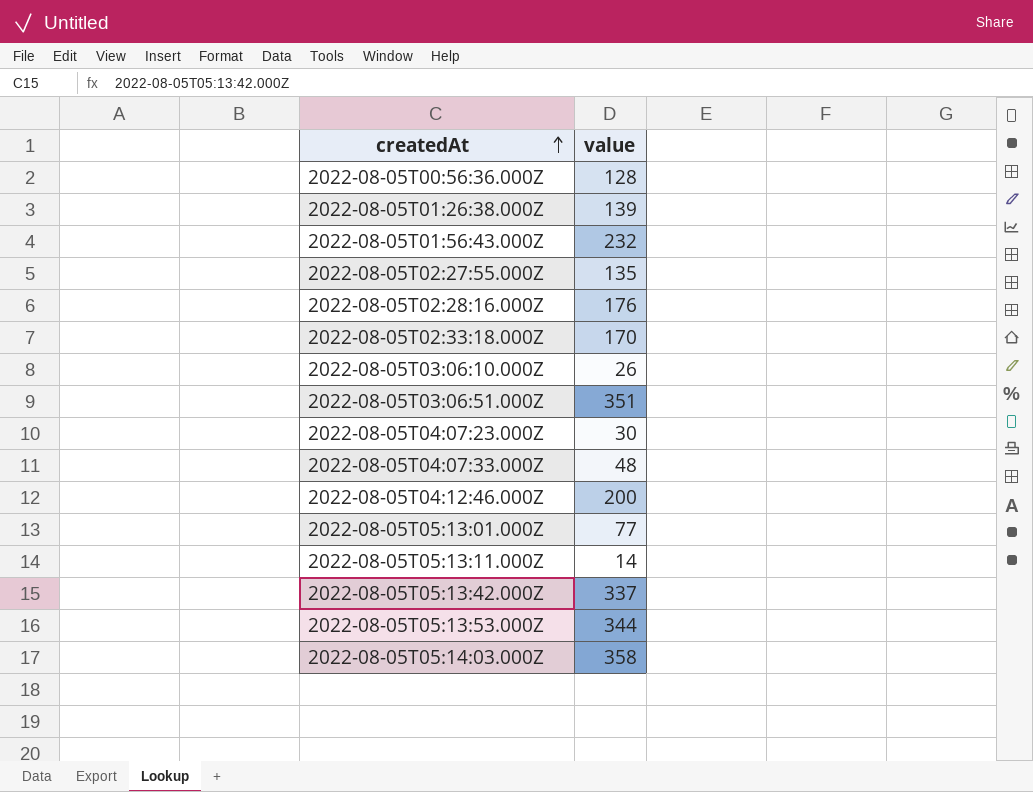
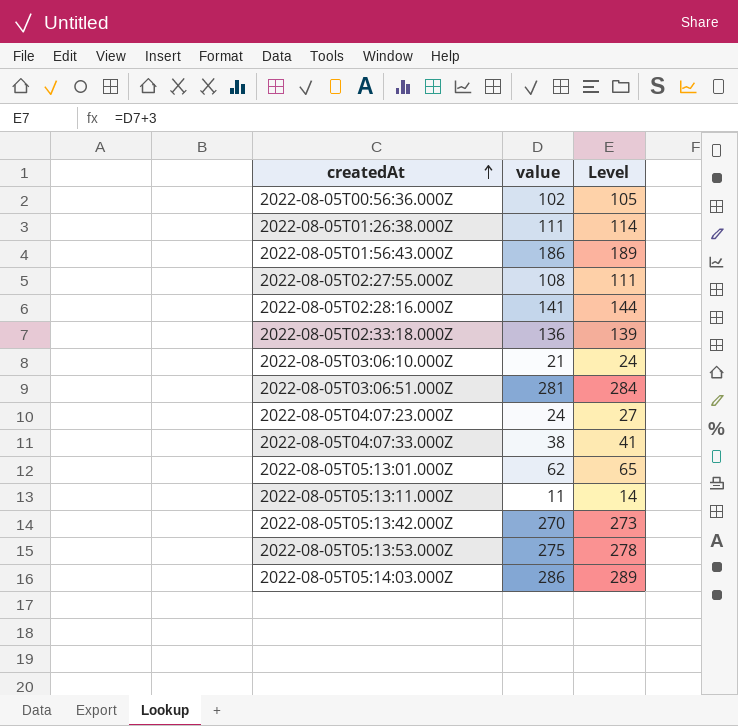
column Level | formula: none -> [value] + 3
row 2022-08-05T04:12:46.000Z: 200 -> none
2022-08-05T00:56:36.000Z | value: 128 -> 102
2022-08-05T01:26:38.000Z | value: 139 -> 111
2022-08-05T01:56:43.000Z | value: 232 -> 186
2022-08-05T02:27:55.000Z | value: 135 -> 108
2022-08-05T02:28:16.000Z | value: 176 -> 141
2022-08-05T02:33:18.000Z | value: 170 -> 136
2022-08-05T03:06:10.000Z | value: 26 -> 21
2022-08-05T03:06:51.000Z | value: 351 -> 281
2022-08-05T04:07:23.000Z | value: 30 -> 24
2022-08-05T04:07:33.000Z | value: 48 -> 38
2022-08-05T05:13:01.000Z | value: 77 -> 62
2022-08-05T05:13:11.000Z | value: 14 -> 11
2022-08-05T05:13:42.000Z | value: 337 -> 270
2022-08-05T05:13:53.000Z | value: 344 -> 275
2022-08-05T05:14:03.000Z | value: 358 -> 286

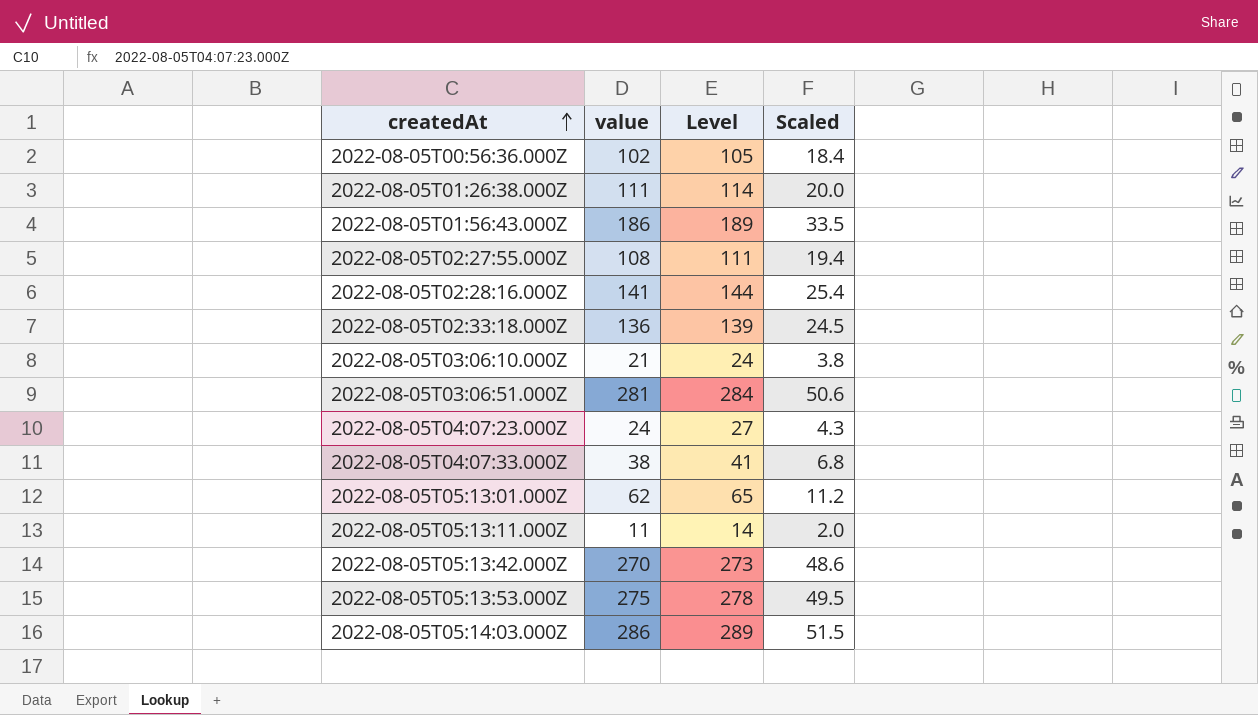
column Scaled | formula: none -> [value] * 0.18

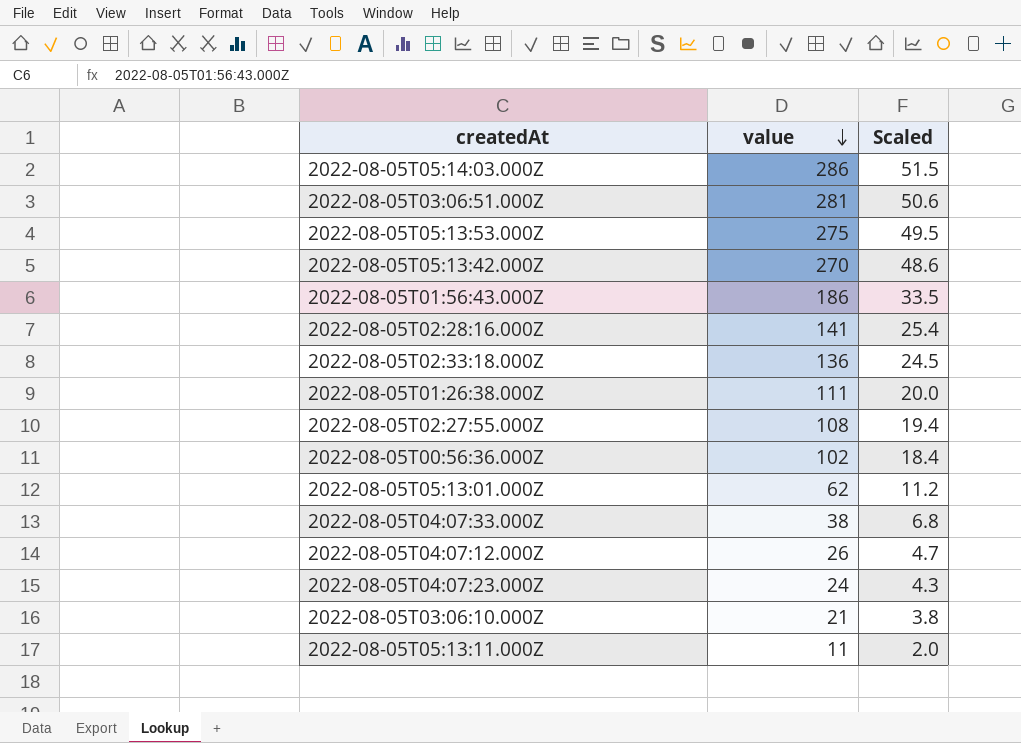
row order: createdAt ascending -> value descending
column Level | formula: [value] + 3 -> none
row 2022-08-05T04:07:12.000Z: none -> 26 | 4.7

